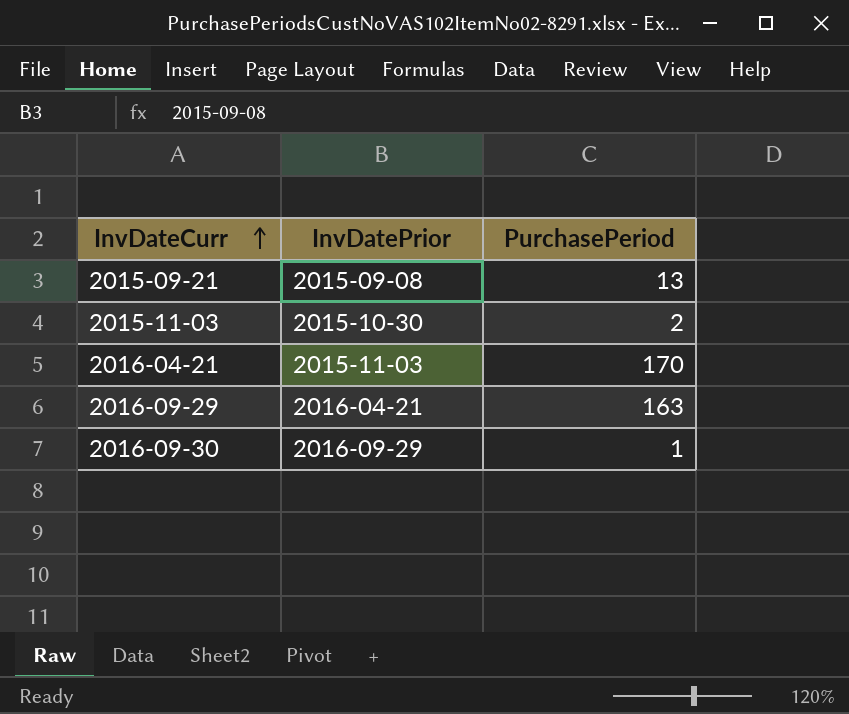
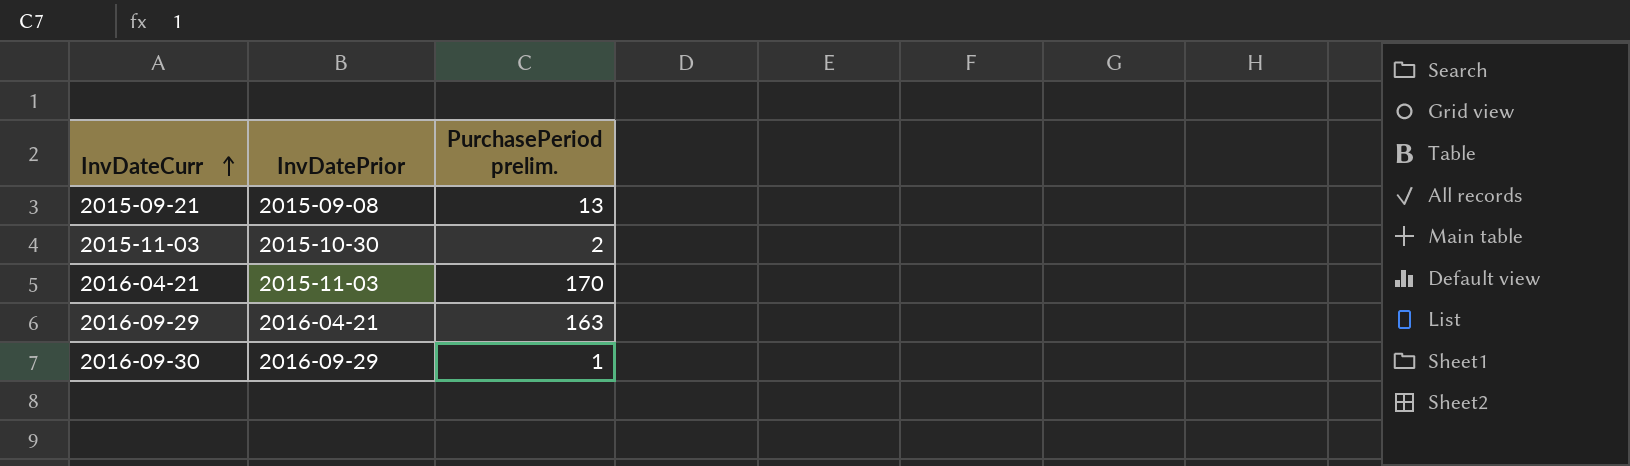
column name: PurchasePeriod -> PurchasePeriod prelim.

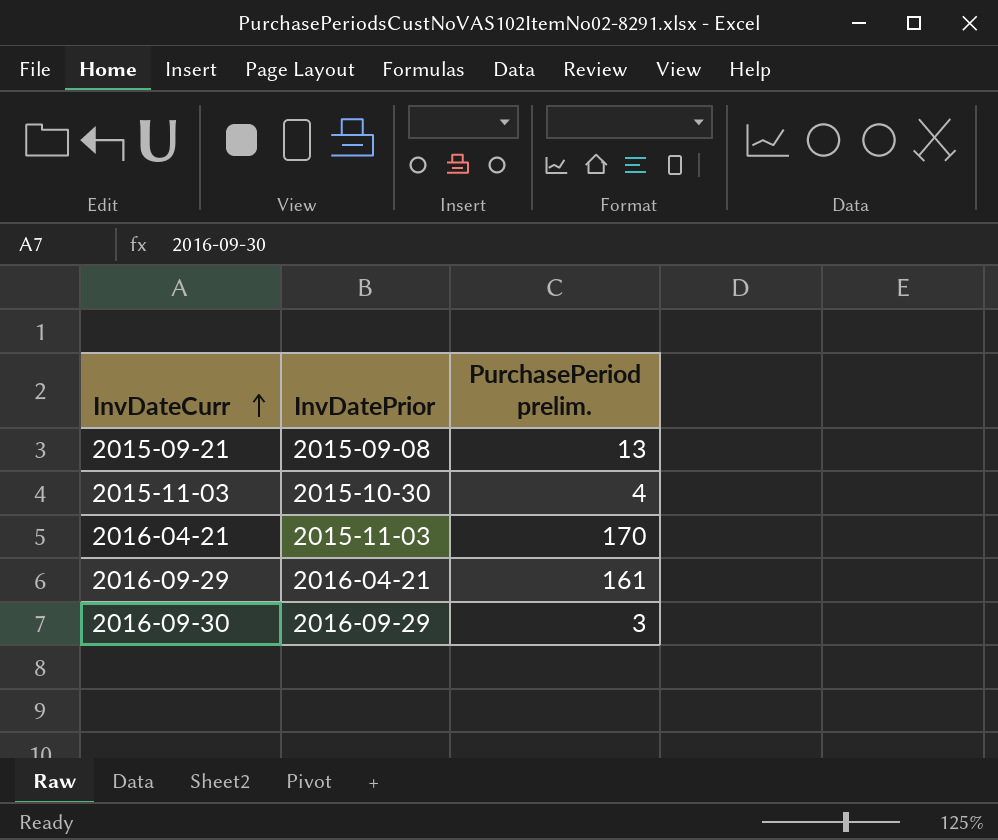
2015-11-03 | PurchasePeriod prelim.: 2 -> 4
2016-09-29 | PurchasePeriod prelim.: 163 -> 161
2016-09-30 | PurchasePeriod prelim.: 1 -> 3

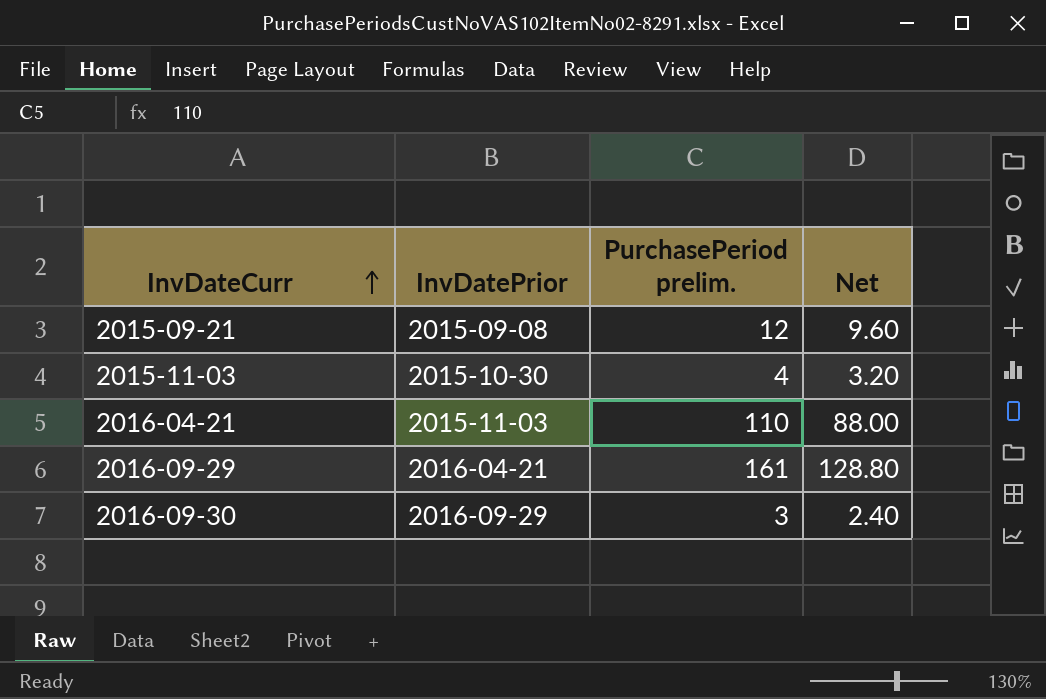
column Net | formula: none -> [PurchasePeriod prelim.] * 0.8
2015-09-21 | PurchasePeriod prelim.: 13 -> 12
2016-04-21 | PurchasePeriod prelim.: 170 -> 110

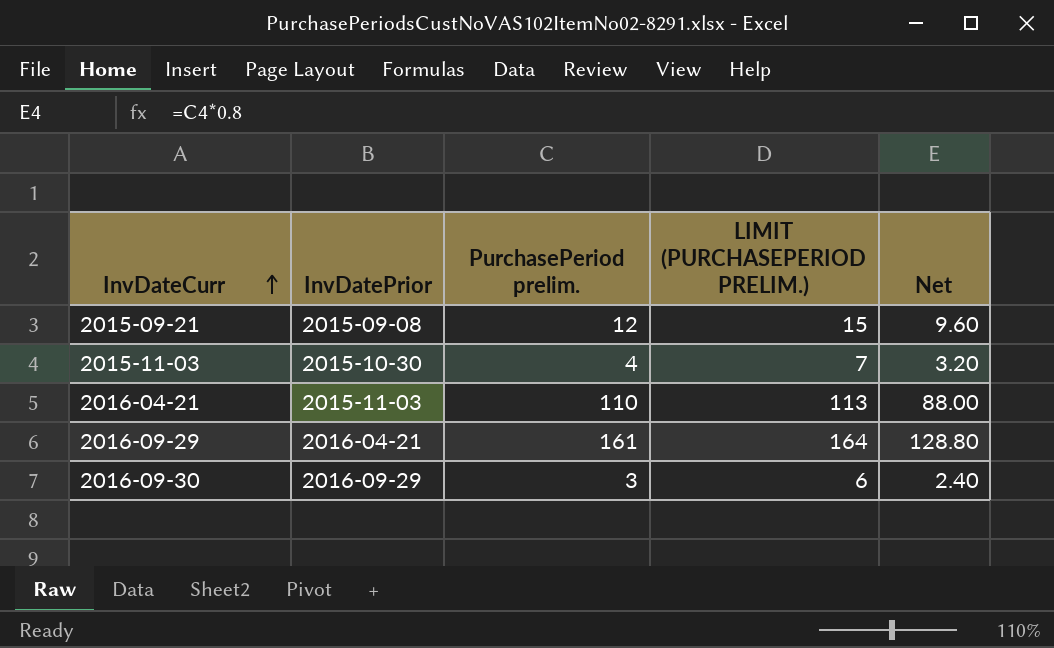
column LIMIT (PURCHASEPERIOD PRELIM.) | formula: none -> [PurchasePeriod prelim.] + 3

